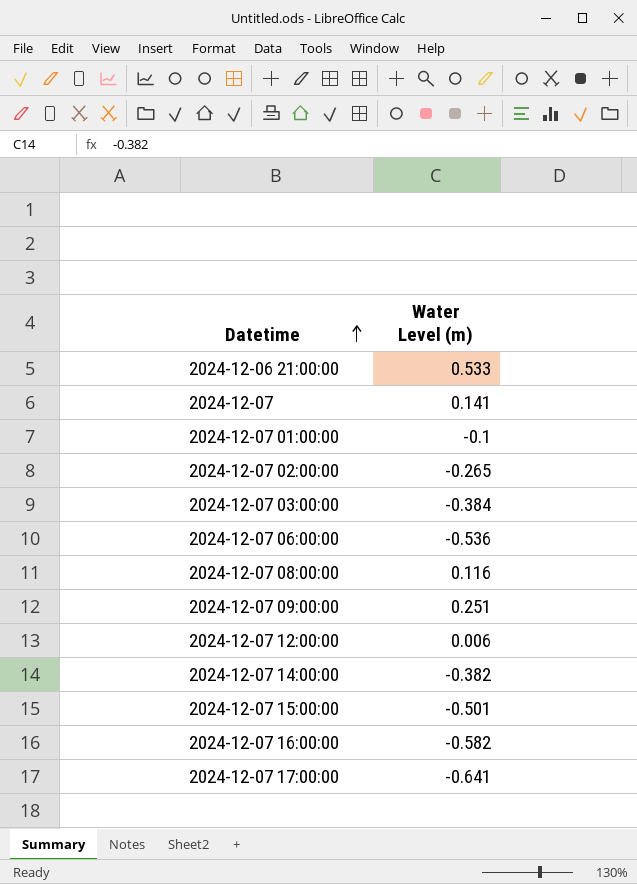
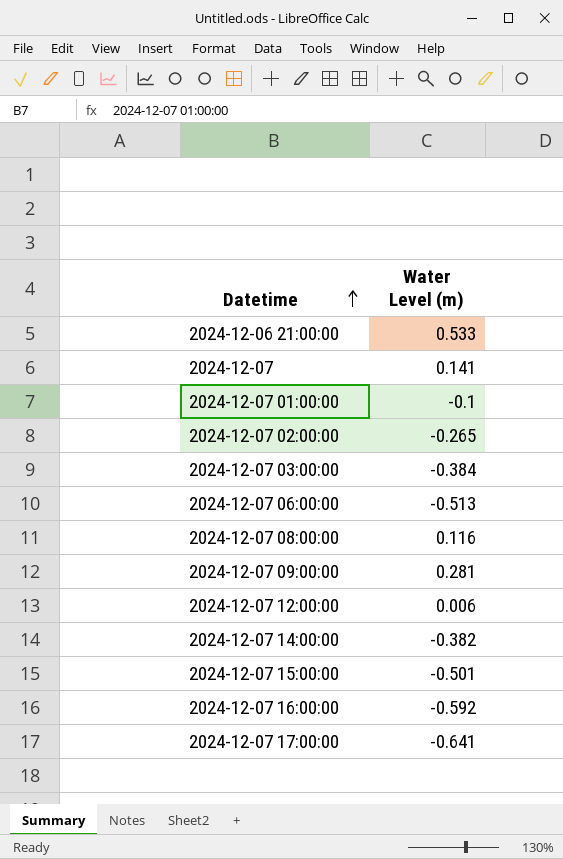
2024-12-07 06:00:00 | Water Level (m): -0.536 -> -0.513
2024-12-07 09:00:00 | Water Level (m): 0.251 -> 0.281
2024-12-07 16:00:00 | Water Level (m): -0.582 -> -0.592

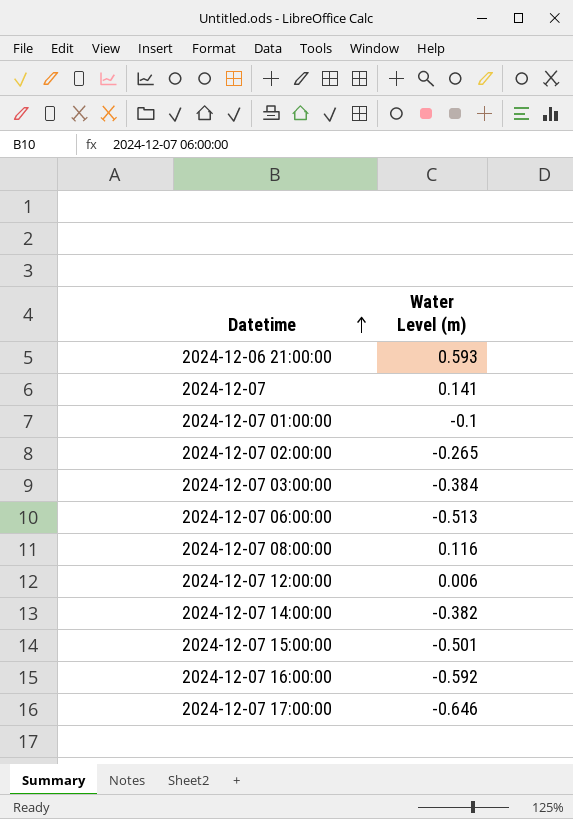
row 2024-12-07 09:00:00: 0.281 -> none
2024-12-06 21:00:00 | Water Level (m): 0.533 -> 0.593
2024-12-07 17:00:00 | Water Level (m): -0.641 -> -0.646

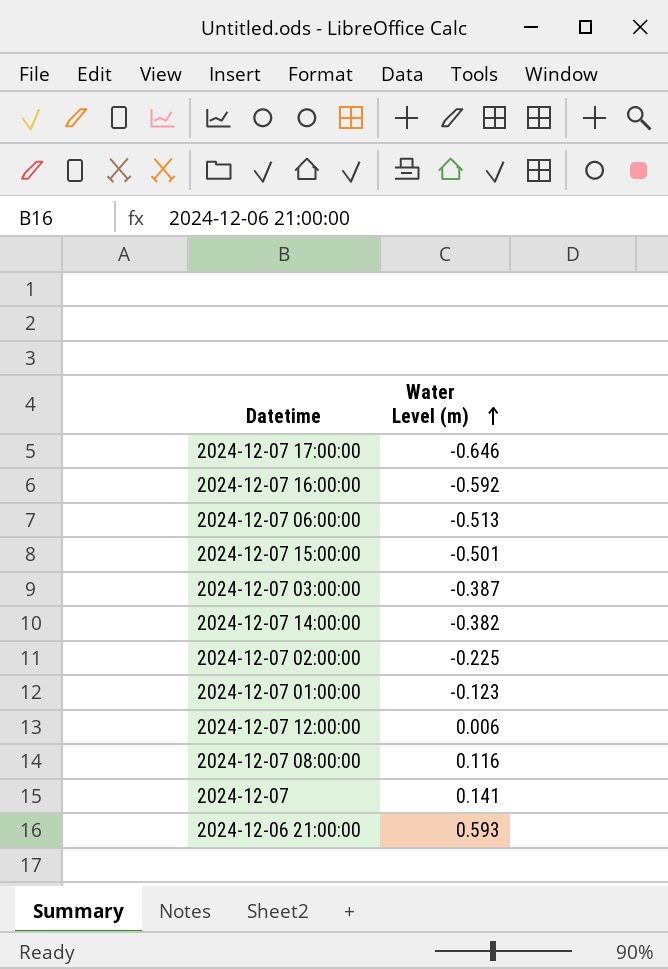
row order: Datetime ascending -> Water Level (m) ascending
2024-12-07 03:00:00 | Water Level (m): -0.384 -> -0.387
2024-12-07 02:00:00 | Water Level (m): -0.265 -> -0.225
2024-12-07 01:00:00 | Water Level (m): -0.1 -> -0.123

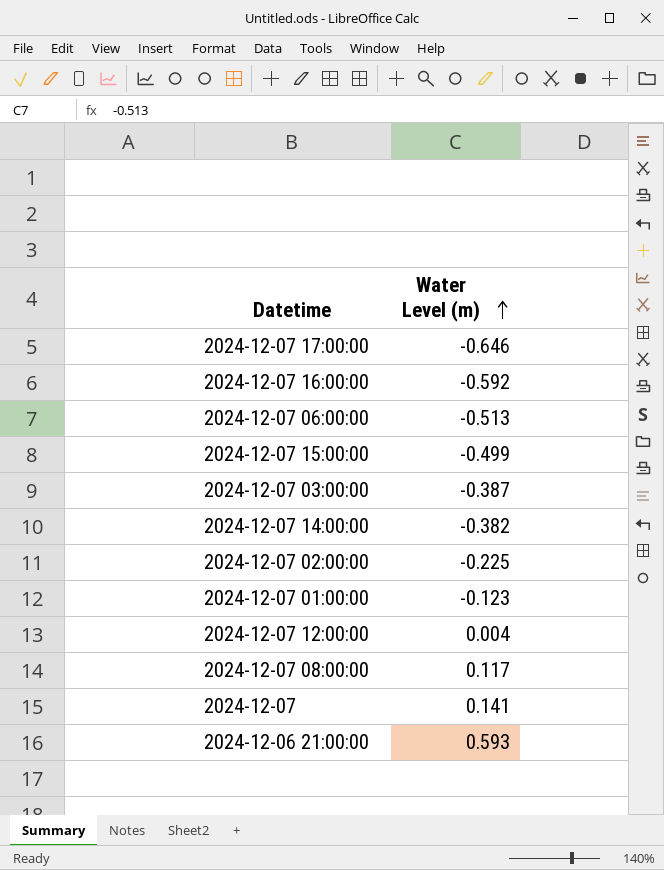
2024-12-07 15:00:00 | Water Level (m): -0.501 -> -0.499
2024-12-07 12:00:00 | Water Level (m): 0.006 -> 0.004
2024-12-07 08:00:00 | Water Level (m): 0.116 -> 0.117

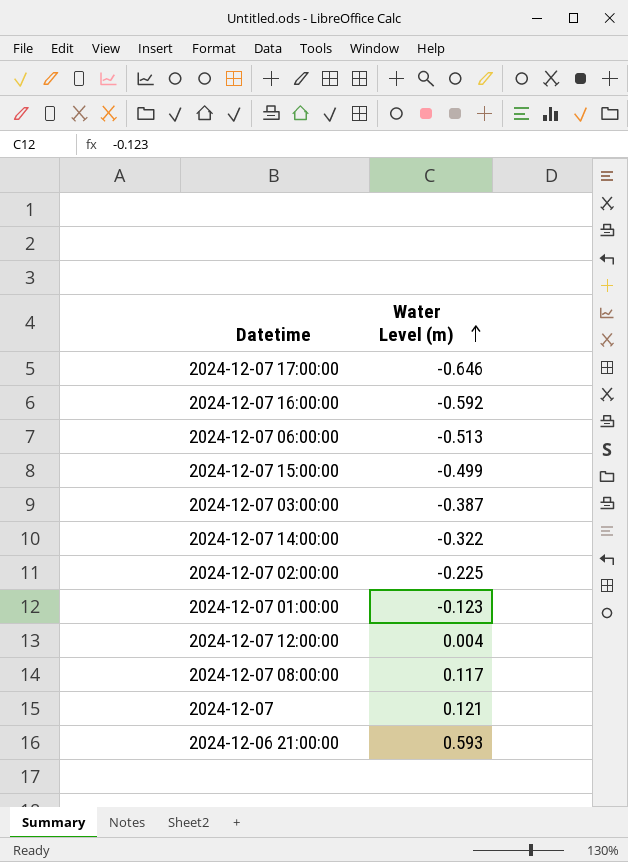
2024-12-07 14:00:00 | Water Level (m): -0.382 -> -0.322
2024-12-07 | Water Level (m): 0.141 -> 0.121

